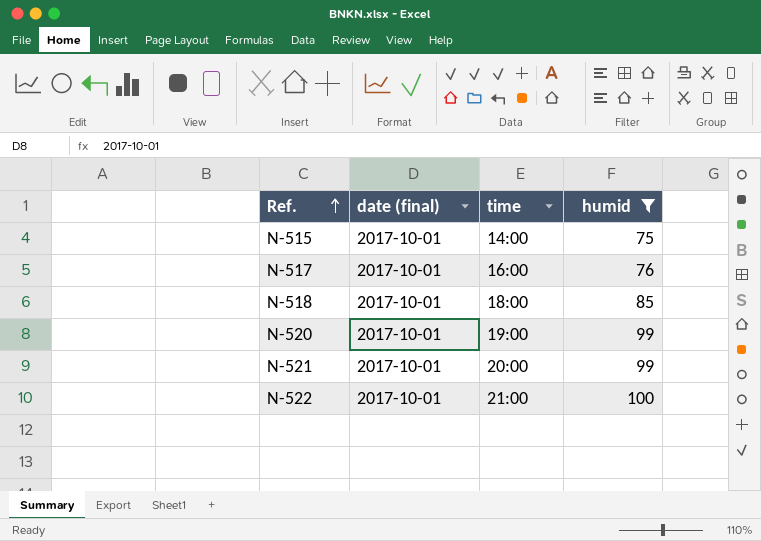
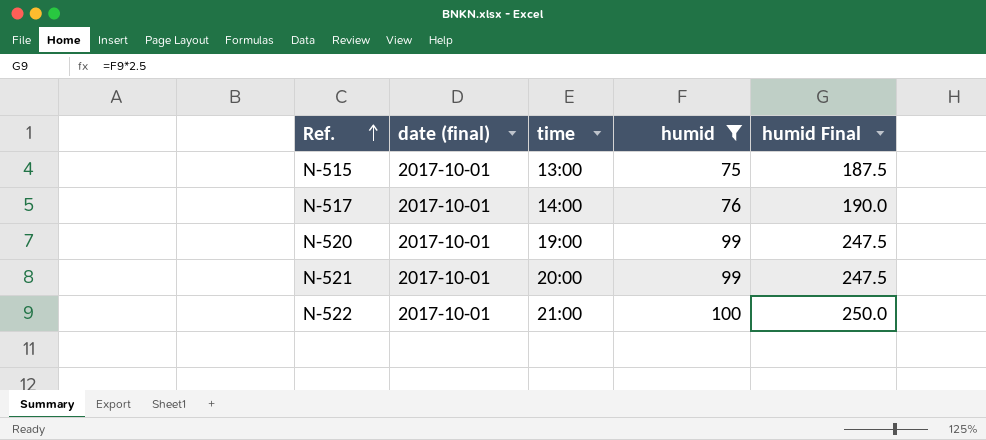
column humid Final | formula: none -> [humid] * 2.5
row N-518: 2017-10-01 | 18:00 | 85 -> none
N-515 | time: 14:00 -> 13:00
N-517 | time: 16:00 -> 14:00

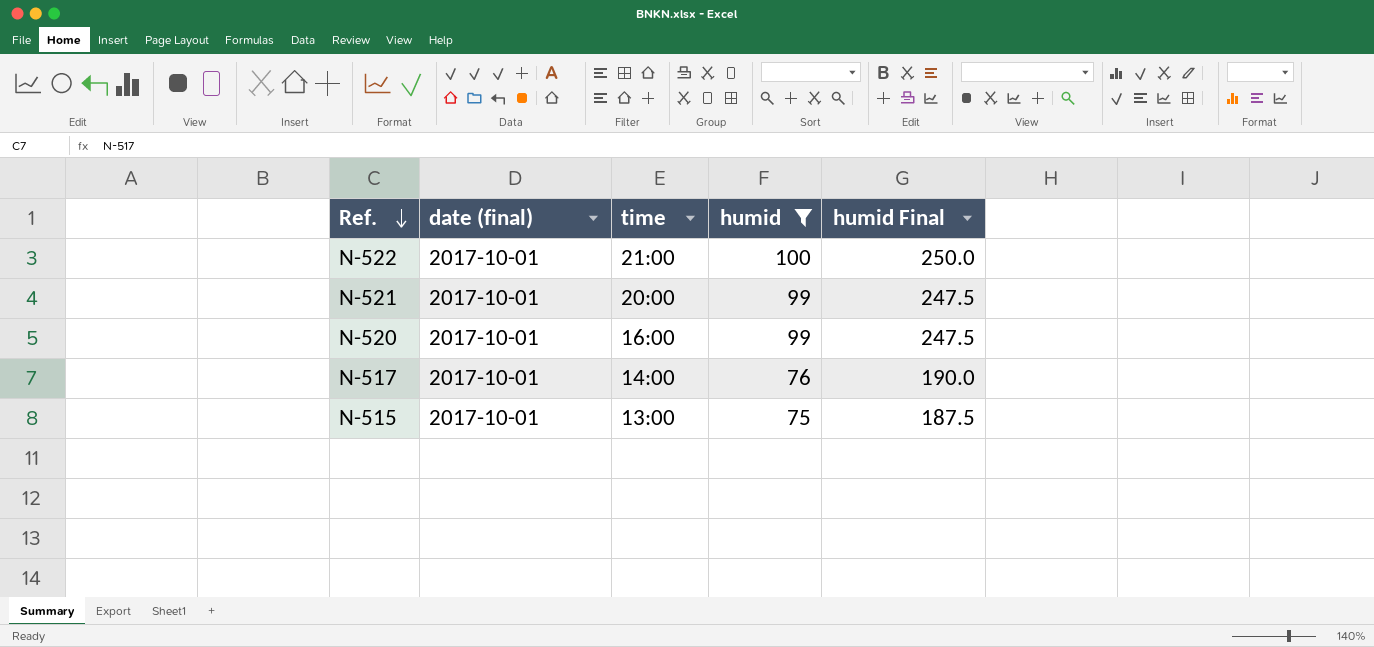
row order: Ref. ascending -> Ref. descending
N-520 | time: 19:00 -> 16:00

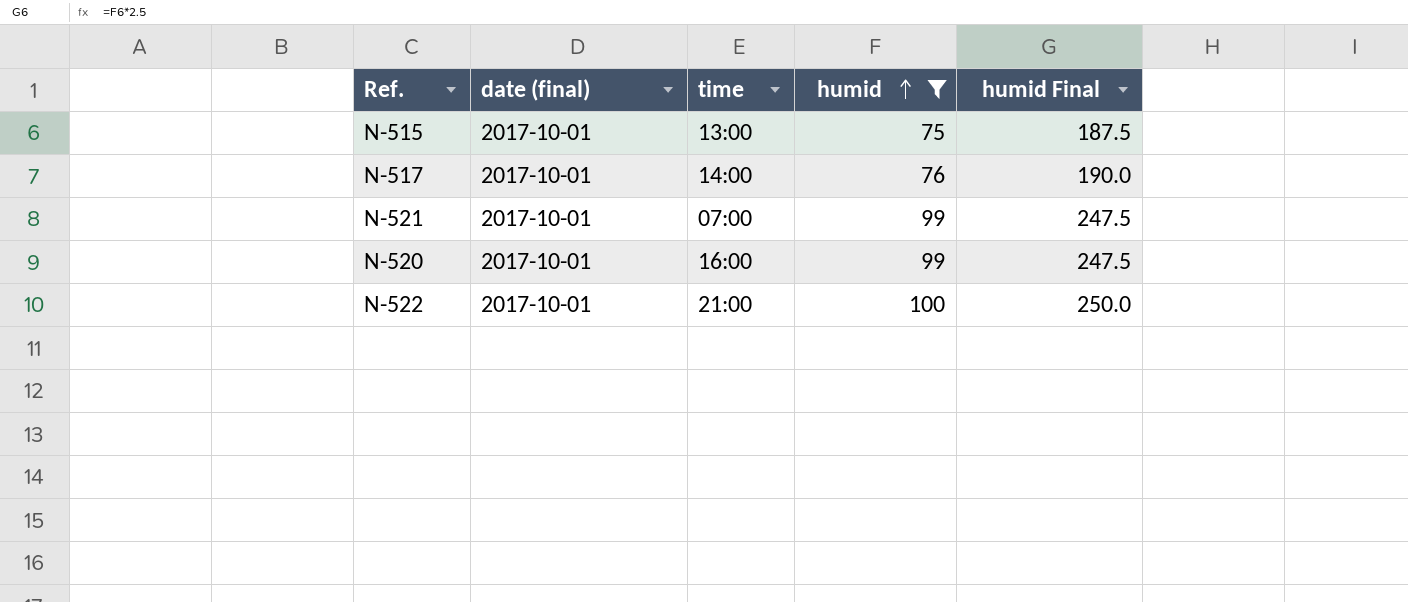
row order: Ref. descending -> humid ascending
N-521 | time: 20:00 -> 07:00

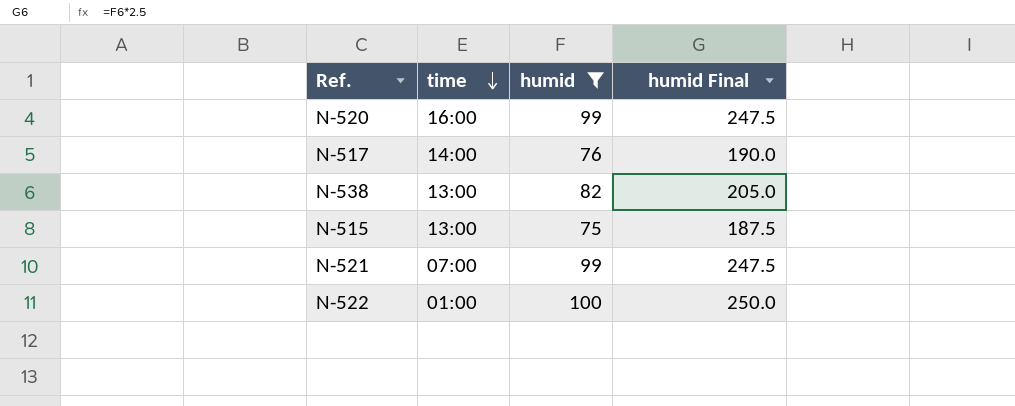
row order: humid ascending -> time descending
column date (final) | position: 2 -> none
row N-538: none -> 13:00 | 82 | 205.0
N-522 | time: 21:00 -> 01:00

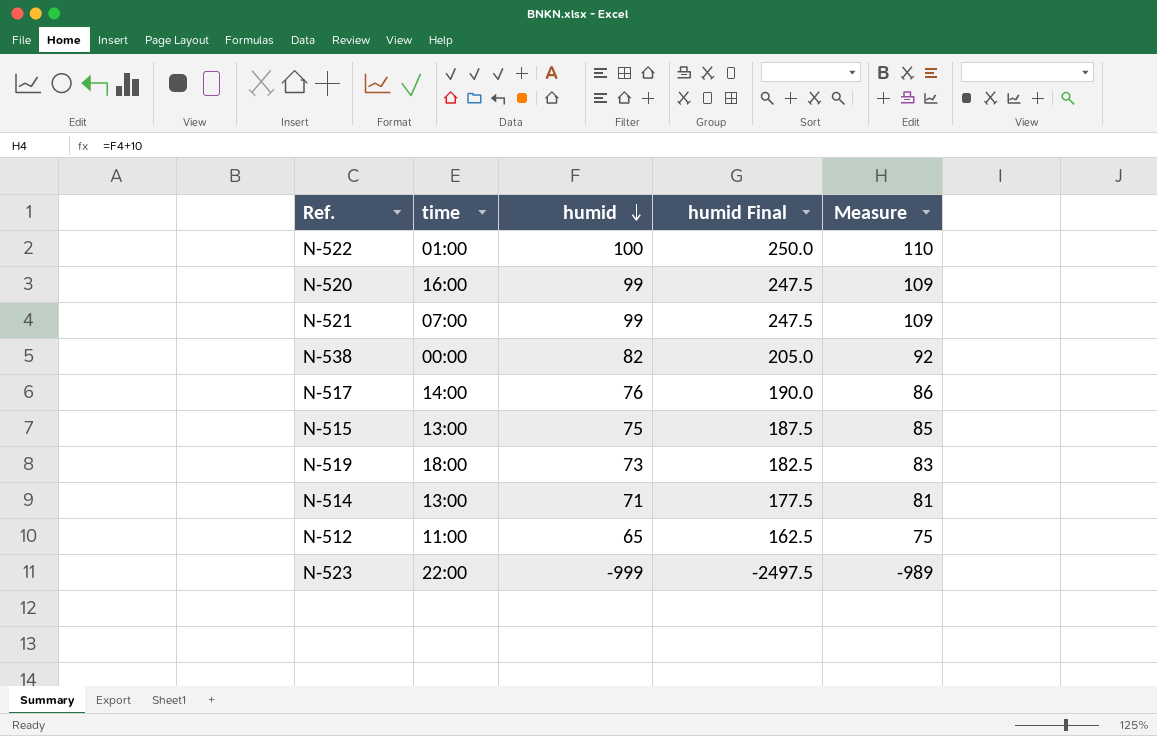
filter: humid >= 75 -> none
row order: time descending -> humid descending
column Measure | formula: none -> [humid] + 10
N-538 | time: 13:00 -> 00:00

